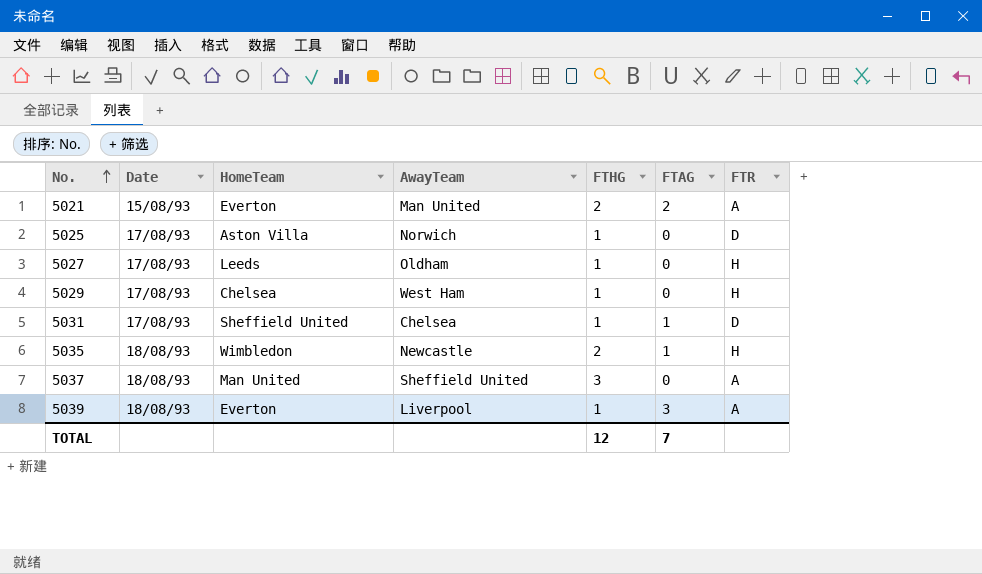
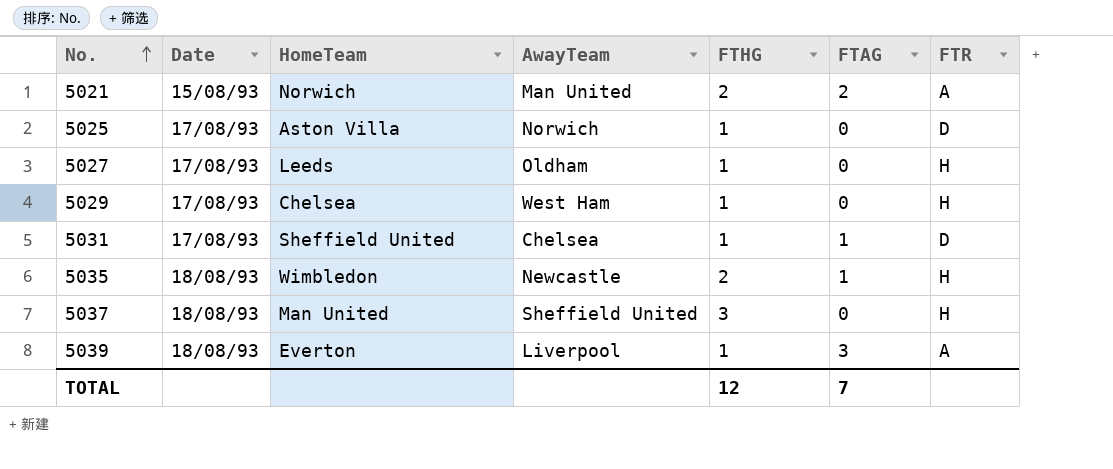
5021 | HomeTeam: Everton -> Norwich
5037 | FTR: A -> H

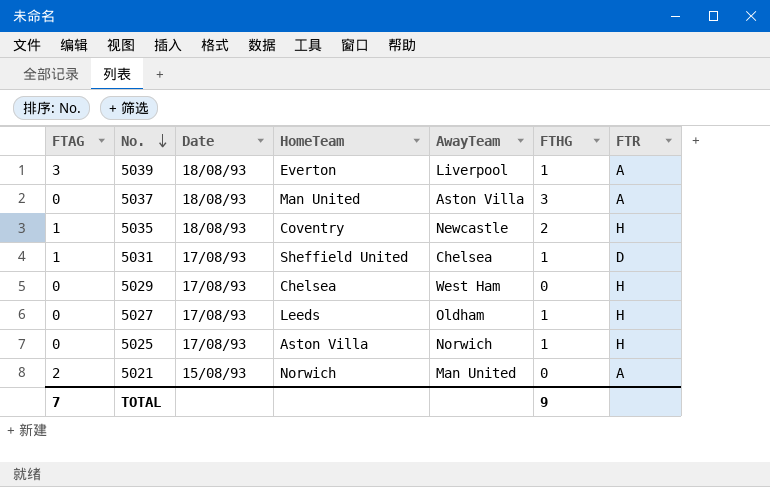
row order: No. ascending -> No. descending
column FTAG | position: 6 -> 1
5037 | AwayTeam: Sheffield United -> Aston Villa
5037 | FTR: H -> A
5035 | HomeTeam: Wimbledon -> Coventry
5029 | FTHG: 1 -> 0
5025 | FTR: D -> H
5021 | FTHG: 2 -> 0
TOTAL | FTHG: 12 -> 9

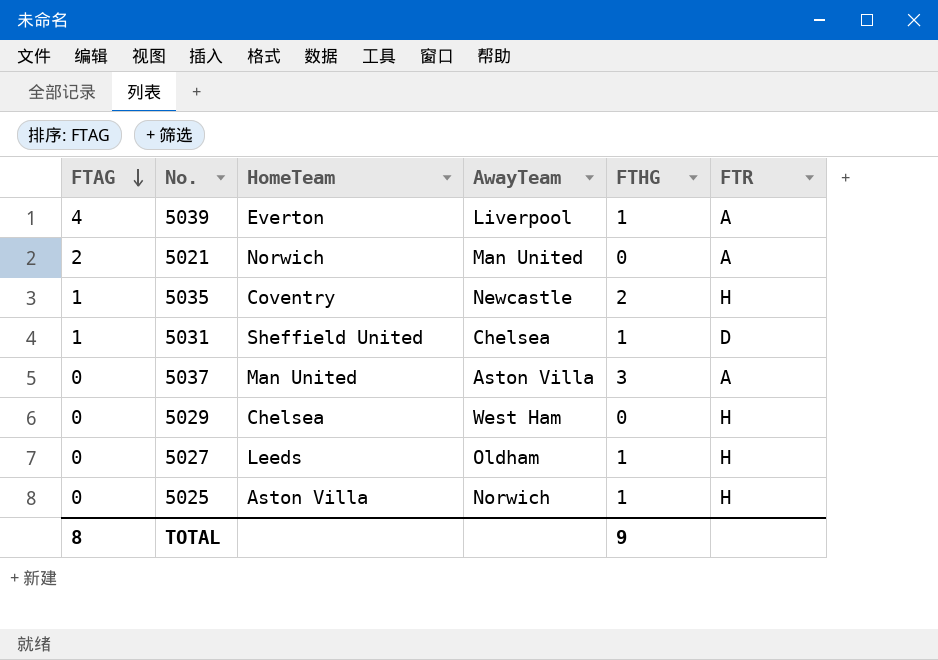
row order: No. descending -> FTAG descending
column Date | position: 3 -> none
5039 | FTAG: 3 -> 4
TOTAL | FTAG: 7 -> 8

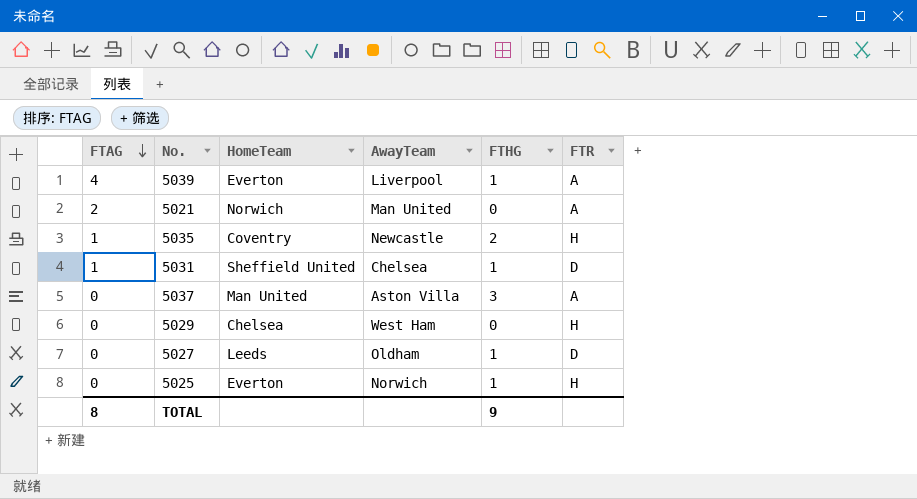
5027 | FTR: H -> D
5025 | HomeTeam: Aston Villa -> Everton

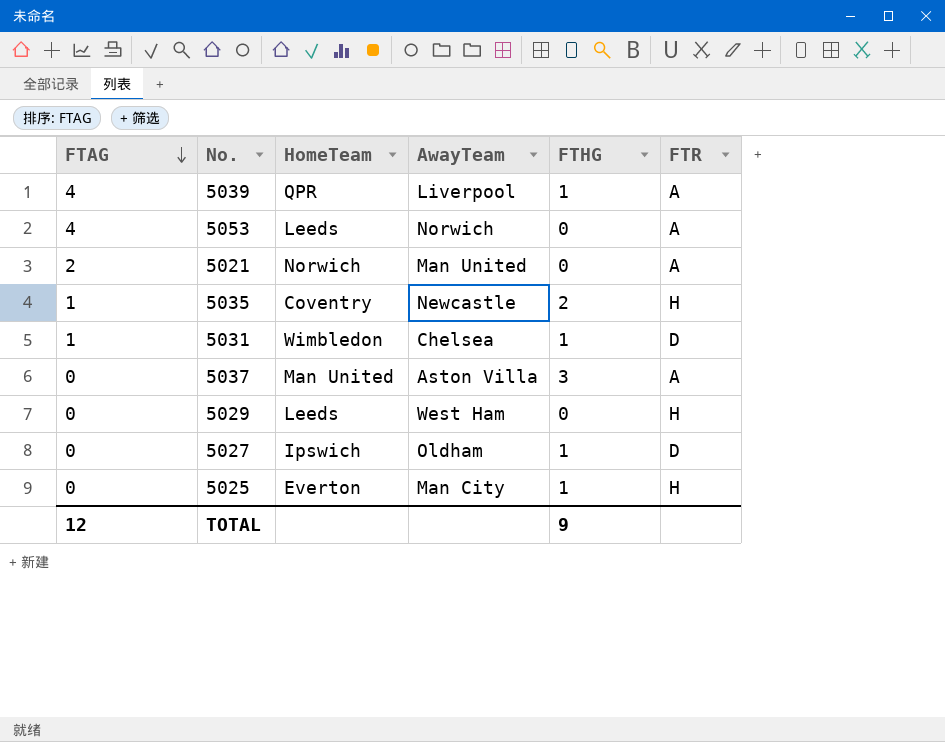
5039 | HomeTeam: Everton -> QPR
row 5053: none -> 4 | Leeds | Norwich | 0 | A
5031 | HomeTeam: Sheffield United -> Wimbledon
5029 | HomeTeam: Chelsea -> Leeds
5027 | HomeTeam: Leeds -> Ipswich
5025 | AwayTeam: Norwich -> Man City
TOTAL | FTAG: 8 -> 12

